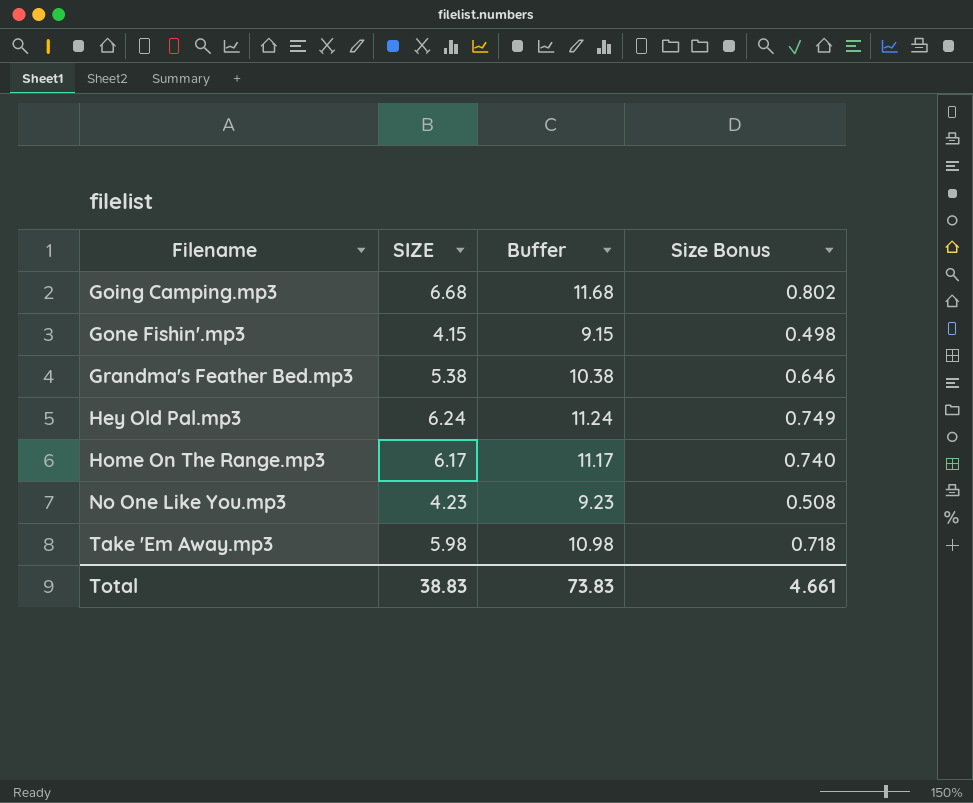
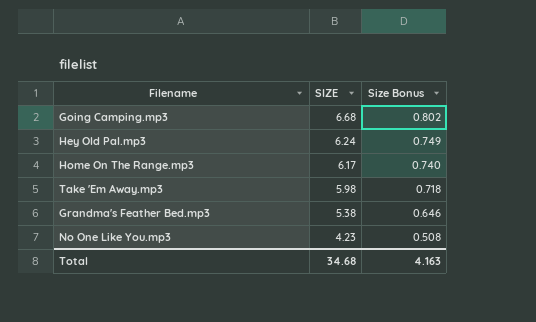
row order: Filename ascending -> SIZE descending
column Buffer | formula: [SIZE] + 5 -> none
row Gone Fishin'.mp3: 4.15 | 9.15 | 0.498 -> none
Total | SIZE: 38.83 -> 34.68
Total | Size Bonus: 4.661 -> 4.163

